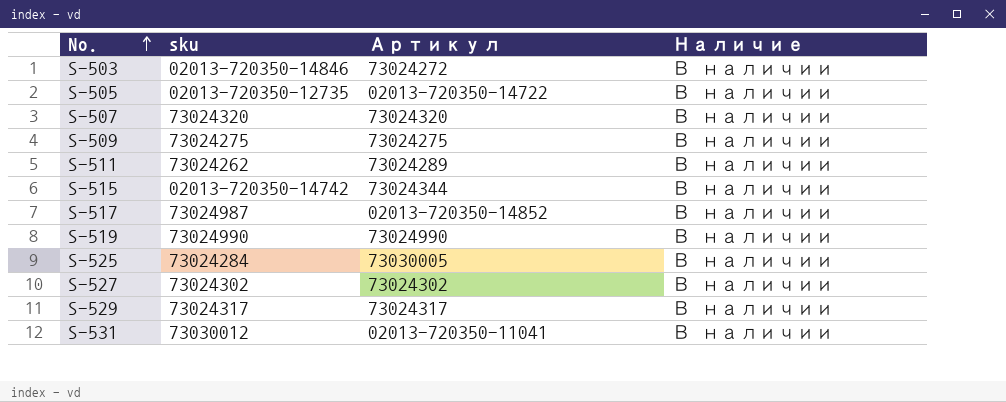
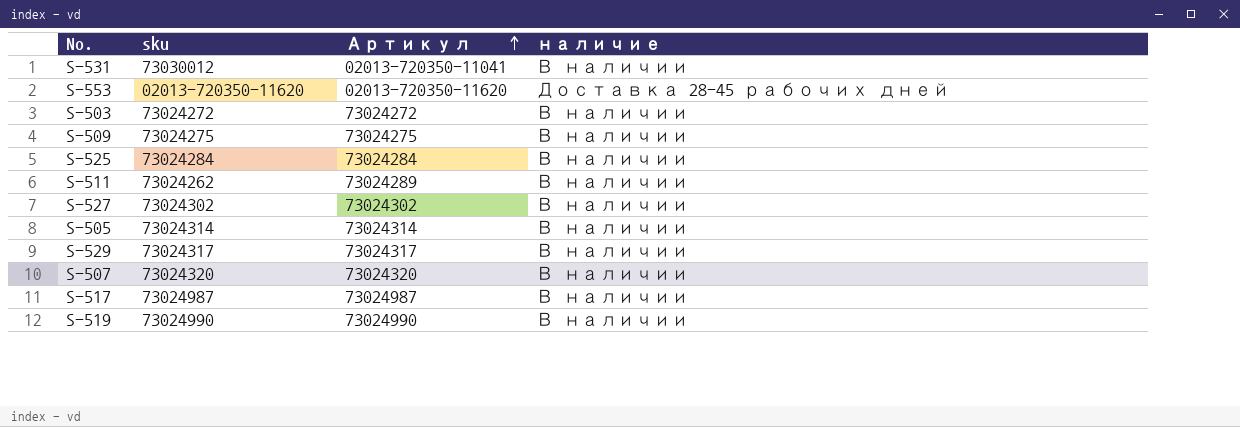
row order: No. ascending -> Артикул ascending
column name: Наличие -> наличие
row S-515: 02013-720350-14742 | 73024344 | В наличии -> none
row S-553: none -> 02013-720350-11620 | 02013-720350-11620 | Доставка 28-45 рабочих дней
S-503 | sku: 02013-720350-14846 -> 73024272
S-525 | Артикул: 73030005 -> 73024284
S-505 | sku: 02013-720350-12735 -> 73024314
S-505 | Артикул: 02013-720350-14722 -> 73024314
S-517 | Артикул: 02013-720350-14852 -> 73024987

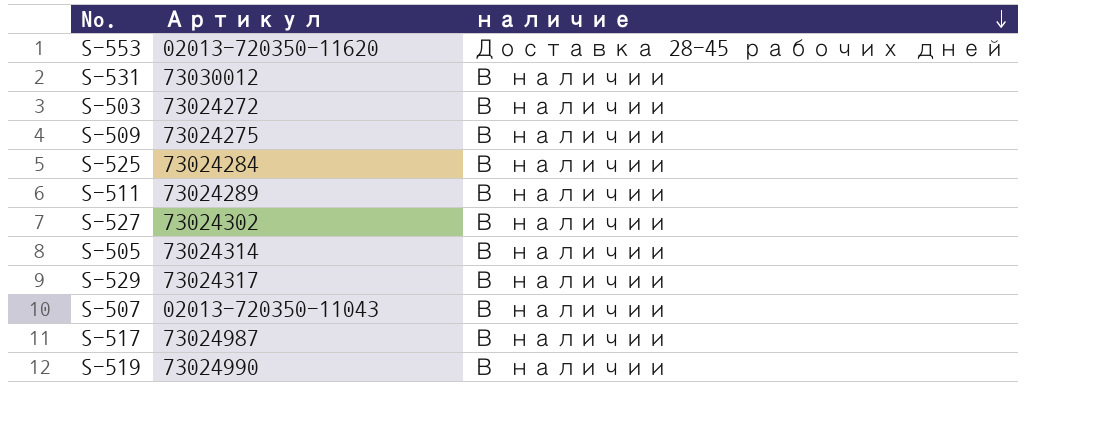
row order: Артикул ascending -> наличие descending
column sku | position: 2 -> none
S-531 | Артикул: 02013-720350-11041 -> 73030012
S-507 | Артикул: 73024320 -> 02013-720350-11043

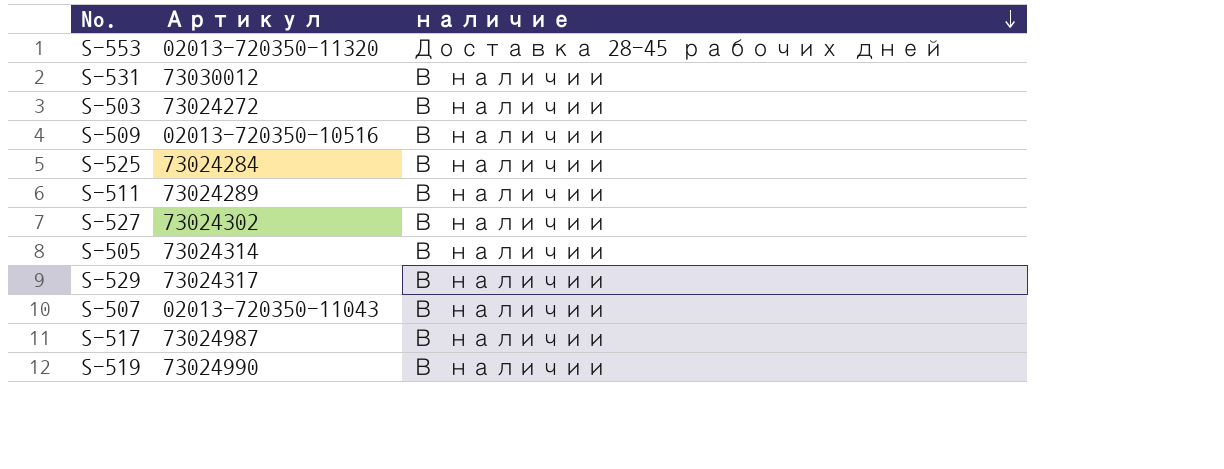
S-553 | Артикул: 02013-720350-11620 -> 02013-720350-11320
S-509 | Артикул: 73024275 -> 02013-720350-10516

